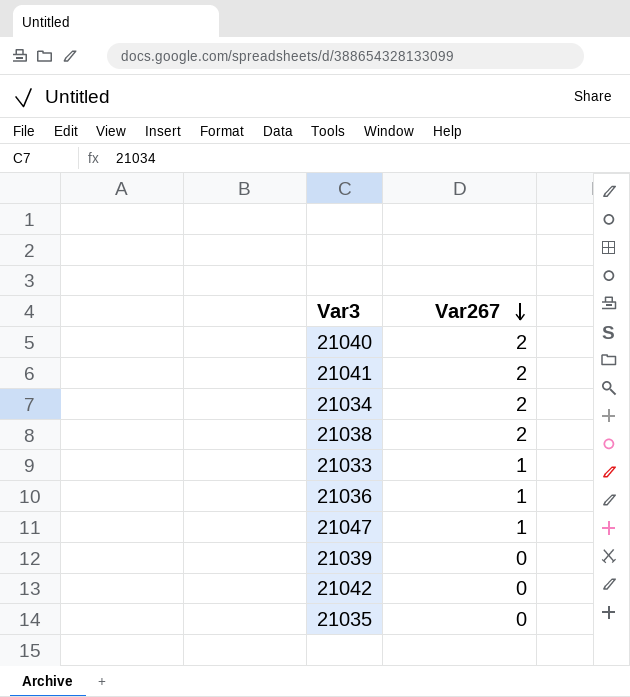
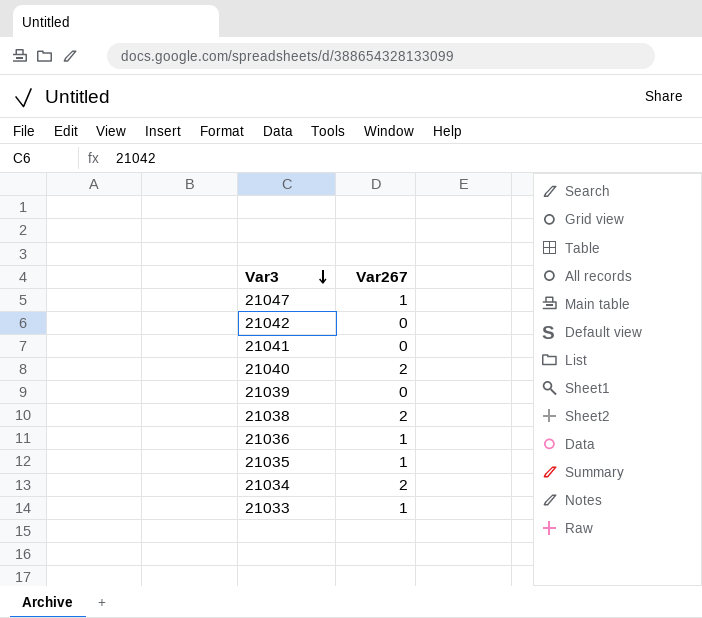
row order: Var267 descending -> Var3 descending
21041 | Var267: 2 -> 0
21035 | Var267: 0 -> 1

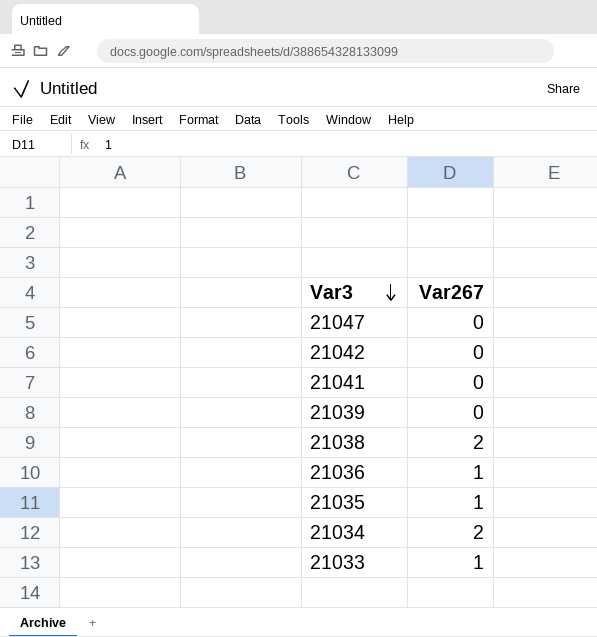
row 21040: 2 -> none
21047 | Var267: 1 -> 0

